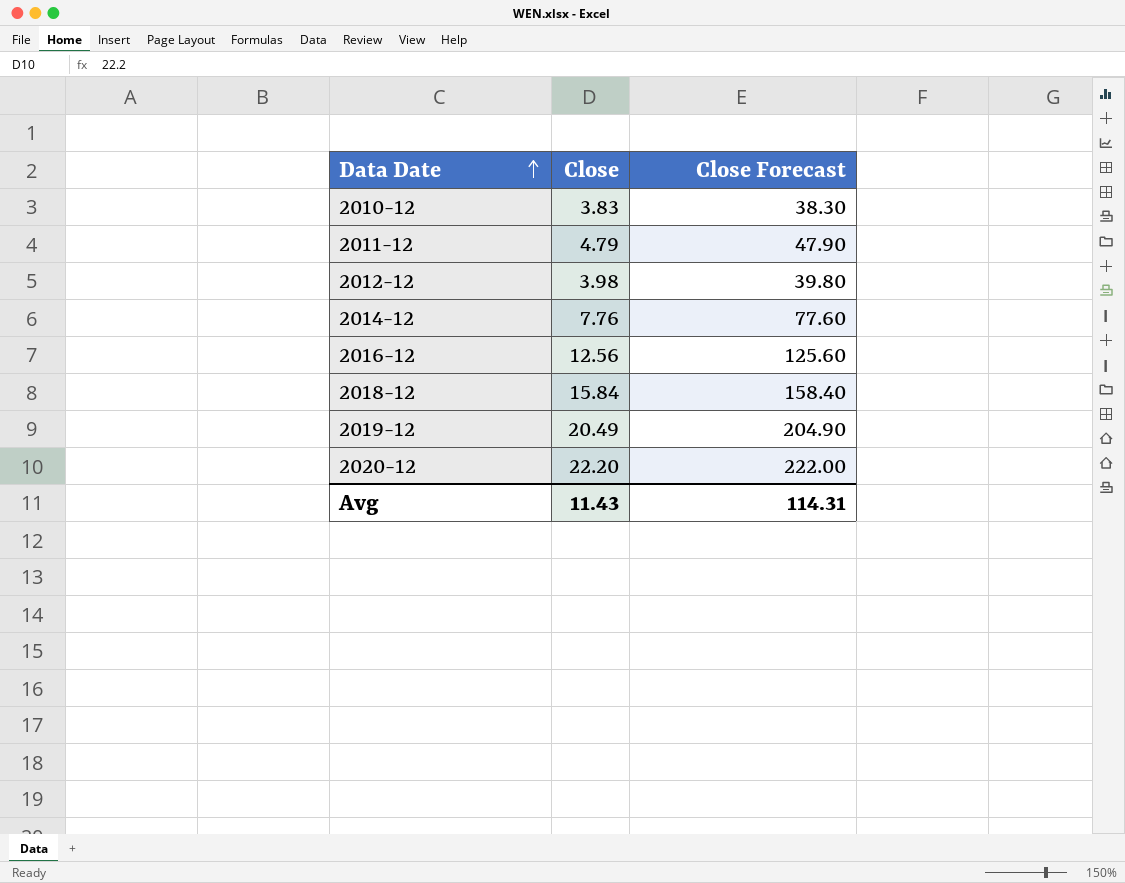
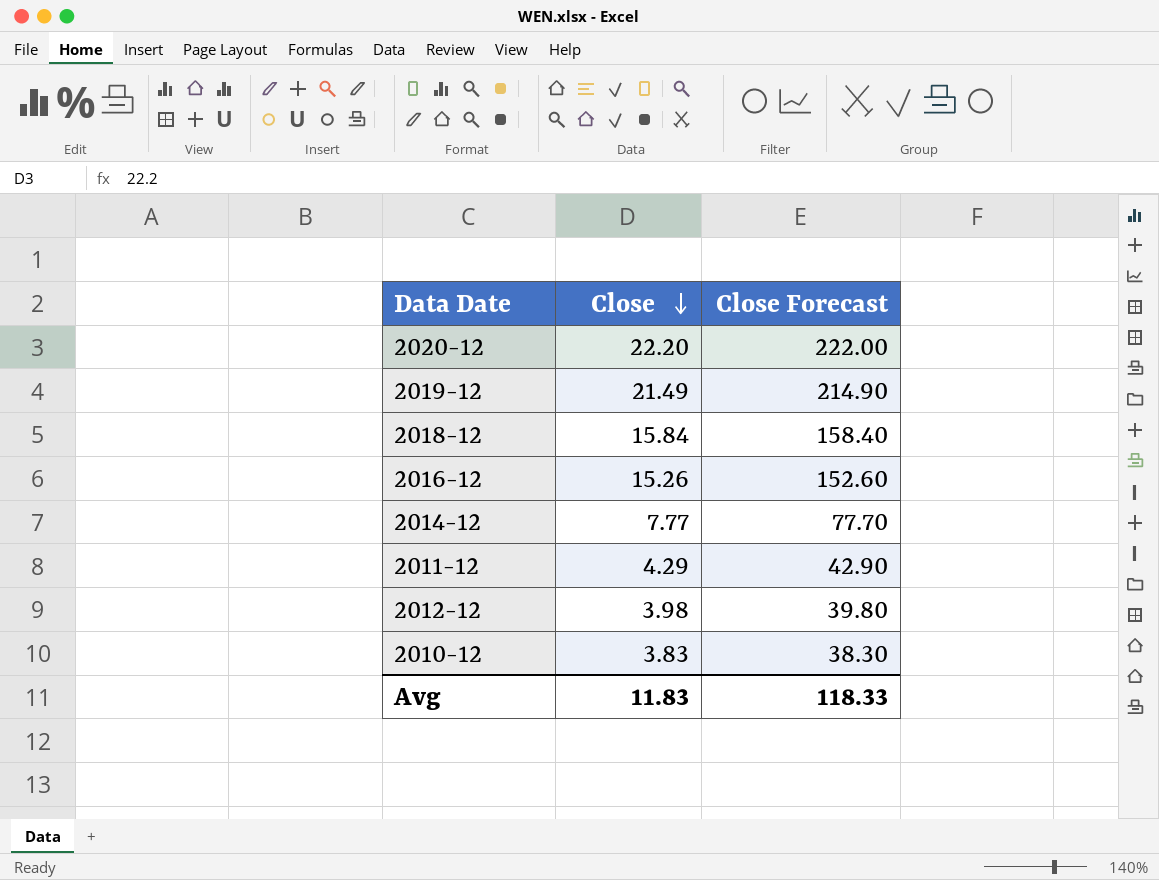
row order: Data Date ascending -> Close descending
2019-12 | Close: 20.49 -> 21.49
2019-12 | Close Forecast: 204.90 -> 214.90
2016-12 | Close: 12.56 -> 15.26
2016-12 | Close Forecast: 125.60 -> 152.60
2014-12 | Close: 7.76 -> 7.77
2014-12 | Close Forecast: 77.60 -> 77.70
2011-12 | Close: 4.79 -> 4.29
2011-12 | Close Forecast: 47.90 -> 42.90
Avg | Close: 11.43 -> 11.83
Avg | Close Forecast: 114.31 -> 118.33

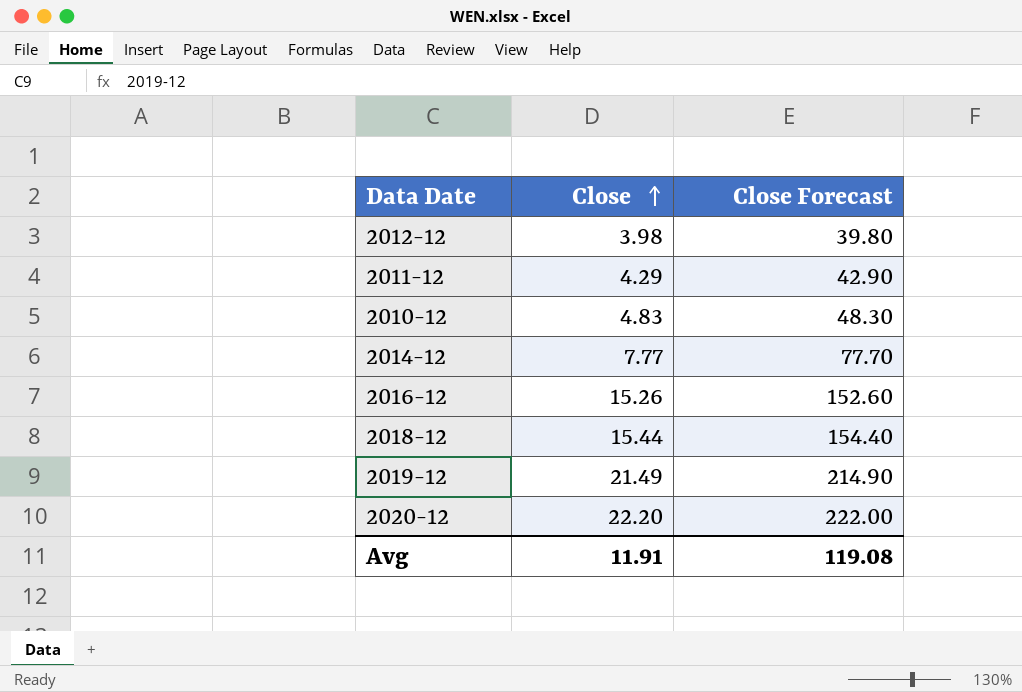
row order: Close descending -> Close ascending
2010-12 | Close: 3.83 -> 4.83
2010-12 | Close Forecast: 38.30 -> 48.30
2018-12 | Close: 15.84 -> 15.44
2018-12 | Close Forecast: 158.40 -> 154.40
Avg | Close: 11.83 -> 11.91
Avg | Close Forecast: 118.33 -> 119.08

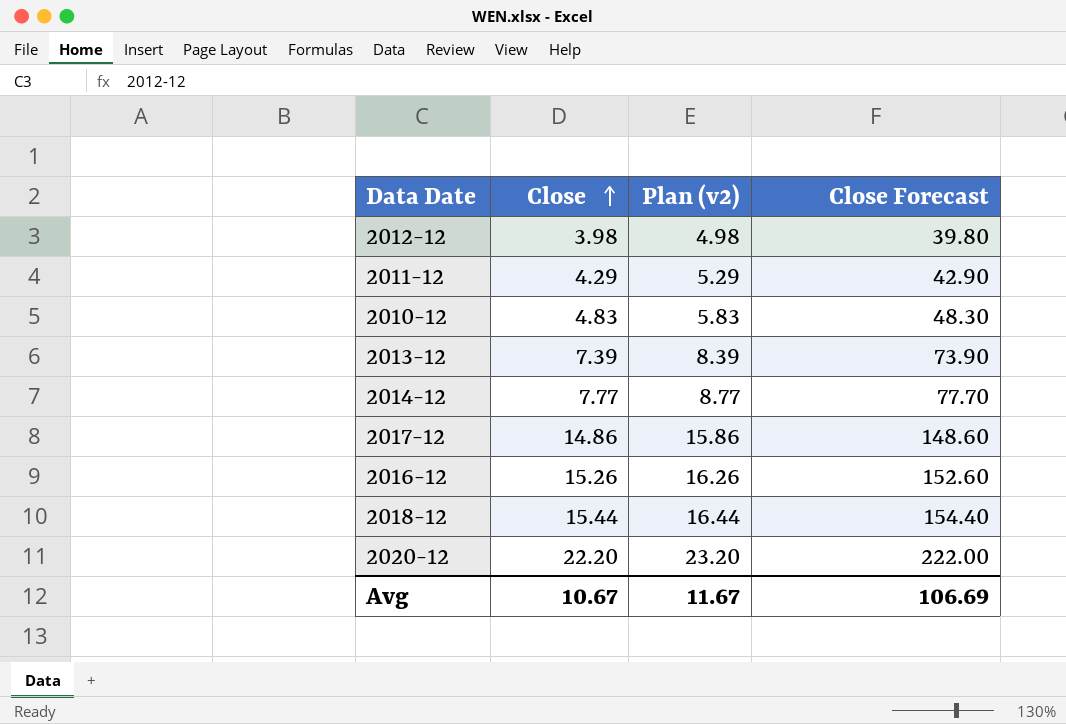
column Plan (v2) | formula: none -> [Close] + 1
row 2019-12: 21.49 | 214.90 -> none
row 2013-12: none -> 7.39 | 8.39 | 73.90
row 2017-12: none -> 14.86 | 15.86 | 148.60
Avg | Close: 11.91 -> 10.67
Avg | Close Forecast: 119.08 -> 106.69

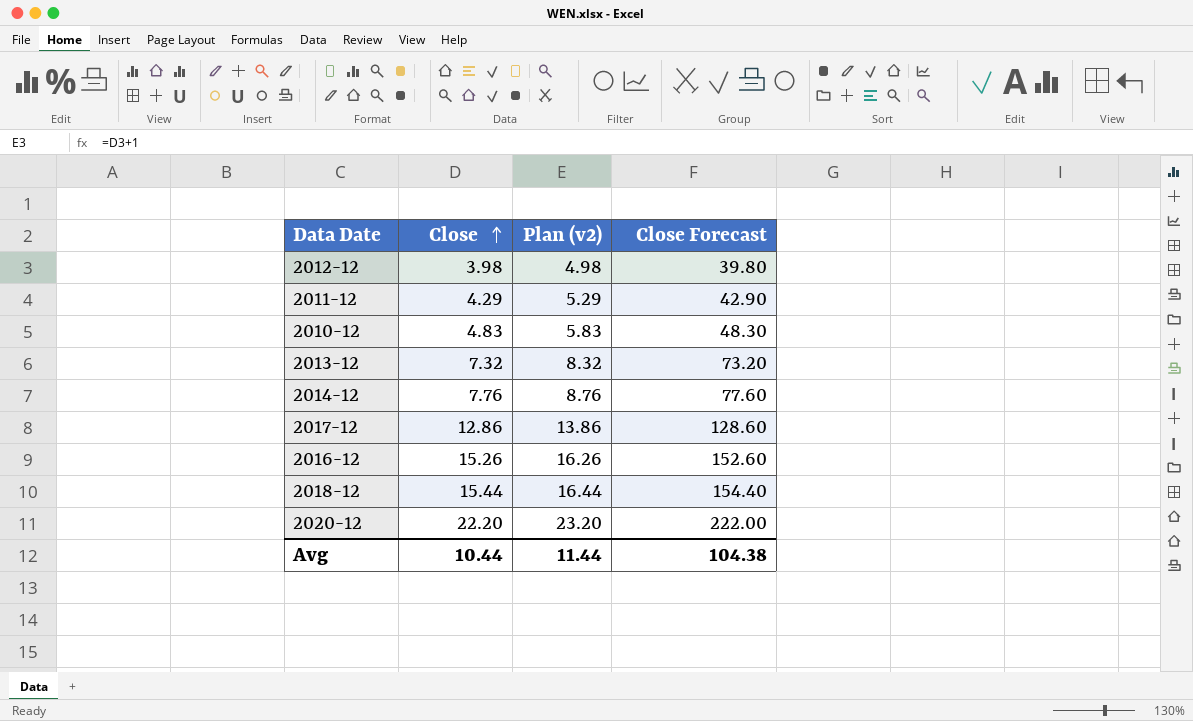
2013-12 | Close: 7.39 -> 7.32
2013-12 | Plan (v2): 8.39 -> 8.32
2013-12 | Close Forecast: 73.90 -> 73.20
2014-12 | Close: 7.77 -> 7.76
2014-12 | Plan (v2): 8.77 -> 8.76
2014-12 | Close Forecast: 77.70 -> 77.60
2017-12 | Close: 14.86 -> 12.86
2017-12 | Plan (v2): 15.86 -> 13.86
2017-12 | Close Forecast: 148.60 -> 128.60
Avg | Close: 10.67 -> 10.44
Avg | Plan (v2): 11.67 -> 11.44
Avg | Close Forecast: 106.69 -> 104.38

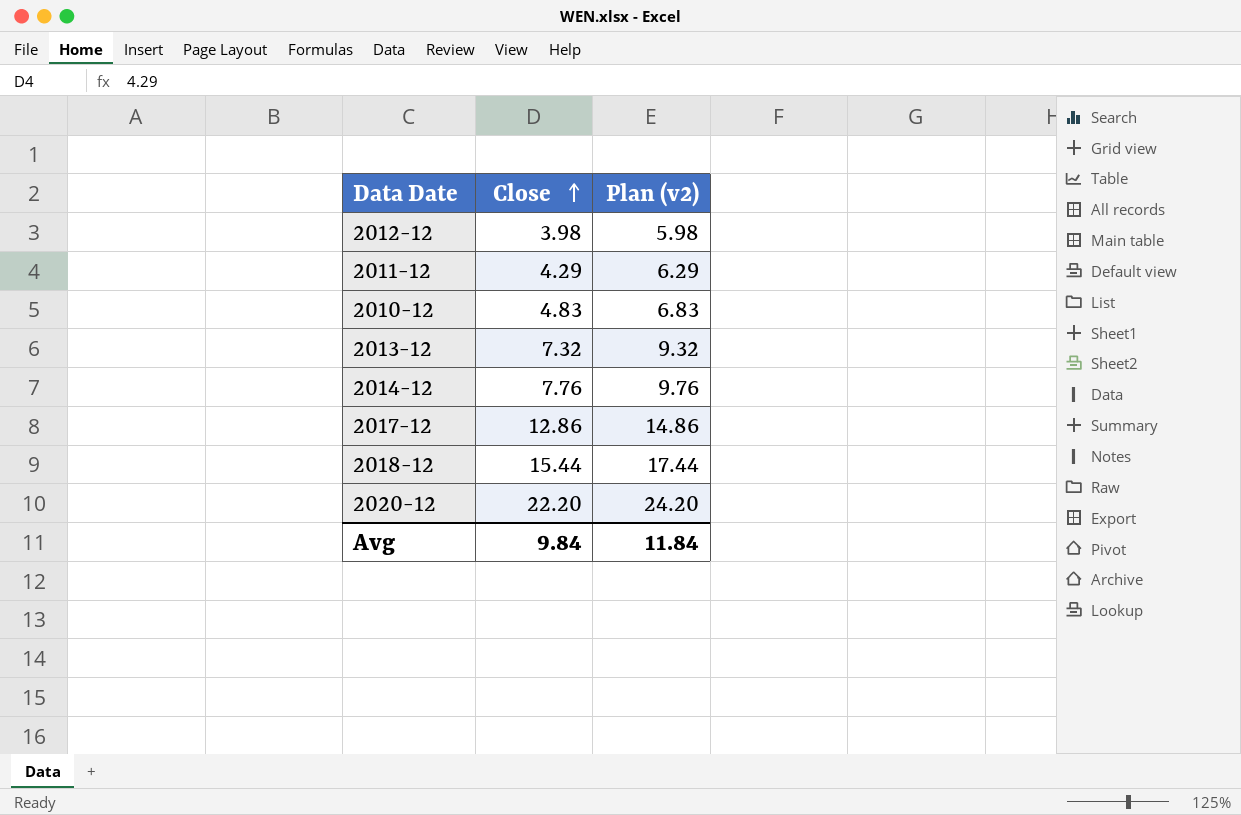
column Close Forecast | formula: [Close] * 10 -> none
column Plan (v2) | formula: [Close] + 1 -> [Close] + 2
row 2016-12: 15.26 | 16.26 | 152.60 -> none
Avg | Close: 10.44 -> 9.84
Avg | Plan (v2): 11.44 -> 11.84

